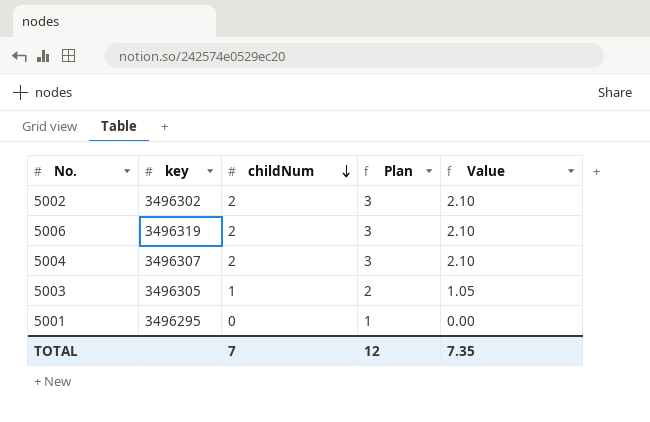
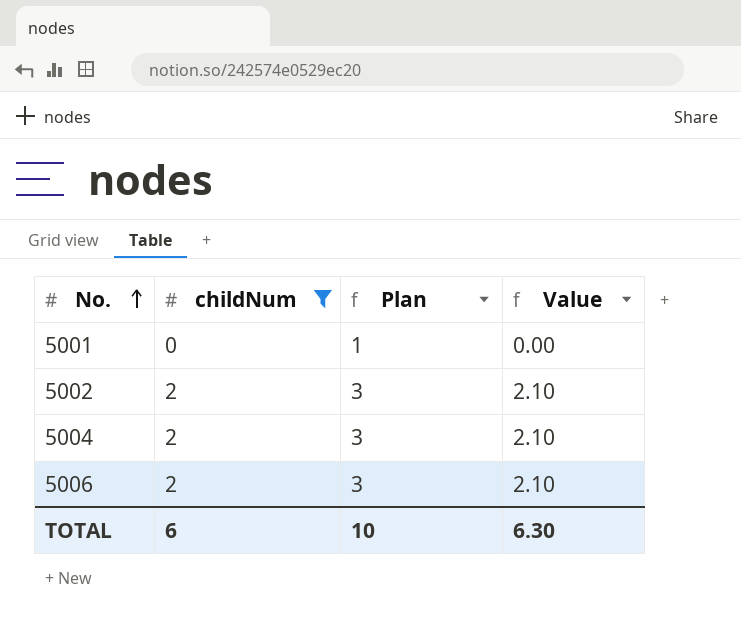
filter: none -> childNum != 1
row order: childNum descending -> No. ascending
column key | position: 2 -> none
TOTAL | childNum: 7 -> 6
TOTAL | Plan: 12 -> 10
TOTAL | Value: 7.35 -> 6.30

